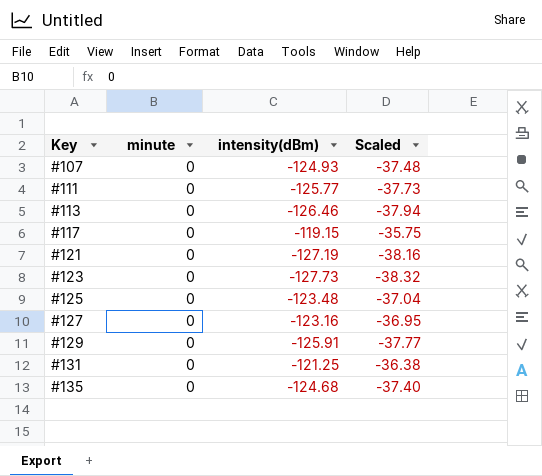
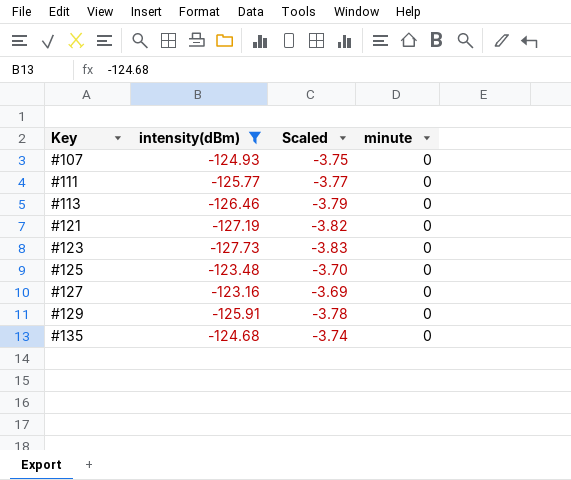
filter: none -> intensity(dBm) <= -123.16
column Scaled | formula: [intensity(dBm)] * 0.3 -> [intensity(dBm)] * 0.03
column minute | position: 2 -> 4

